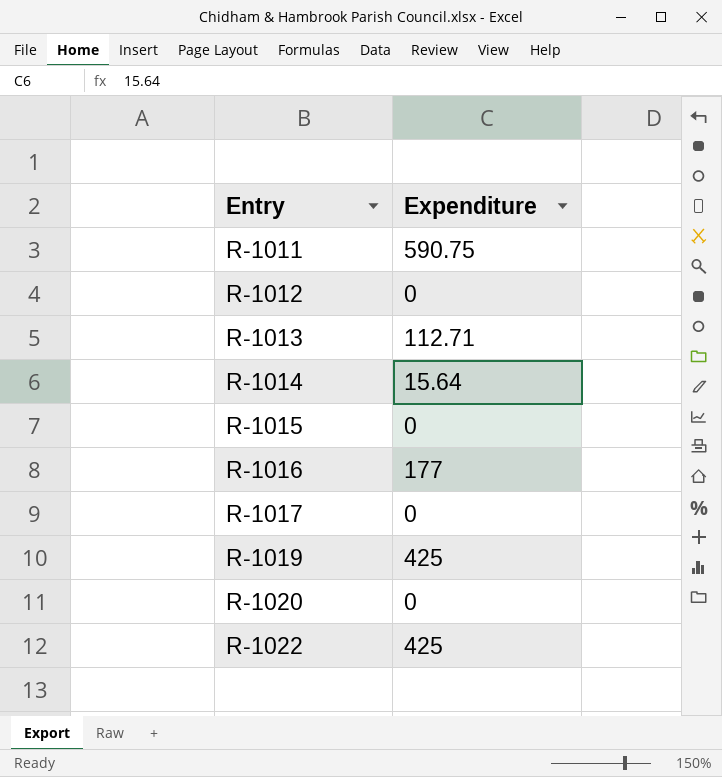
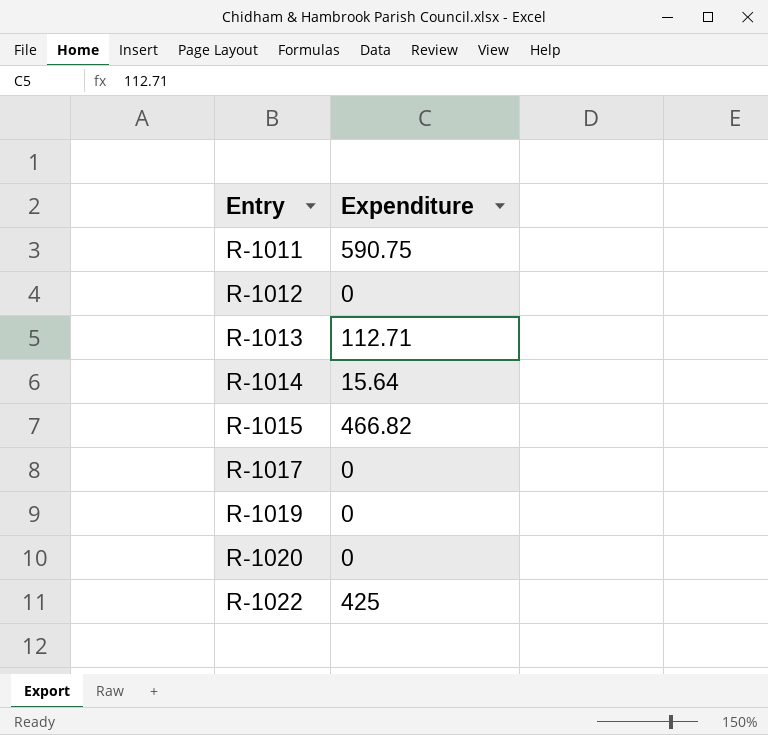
row R-1016: 177 -> none
R-1015 | Expenditure: 0 -> 466.82
R-1019 | Expenditure: 425 -> 0

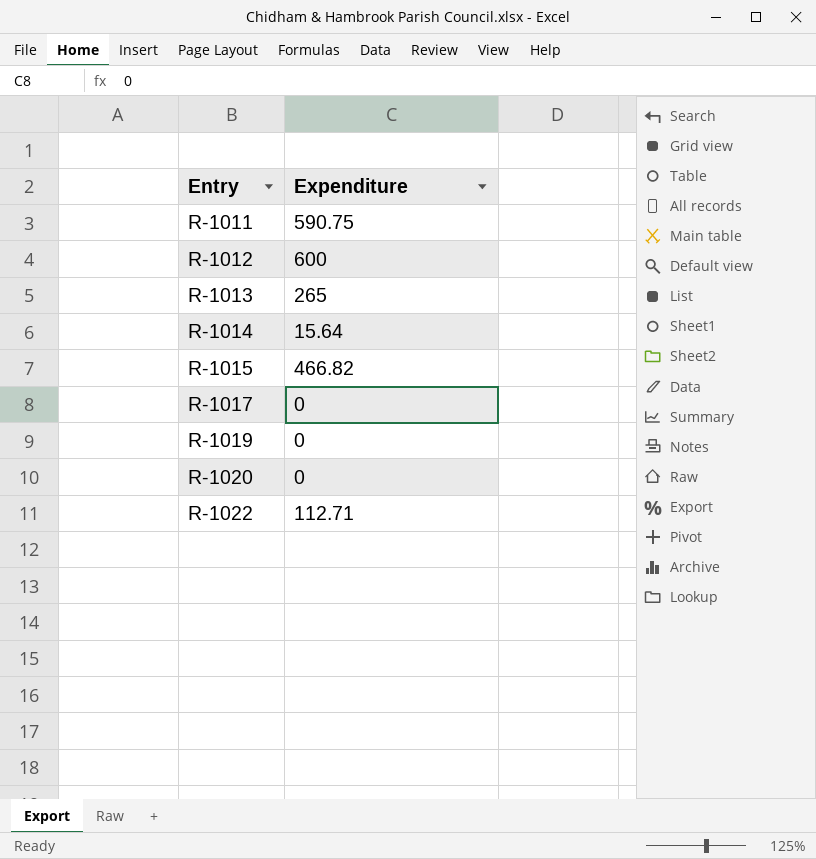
R-1012 | Expenditure: 0 -> 600
R-1013 | Expenditure: 112.71 -> 265
R-1022 | Expenditure: 425 -> 112.71

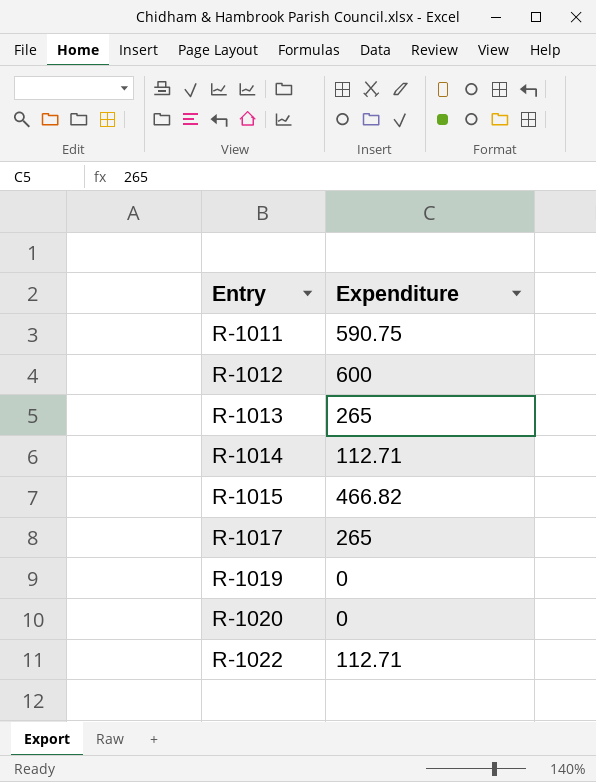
R-1014 | Expenditure: 15.64 -> 112.71
R-1017 | Expenditure: 0 -> 265

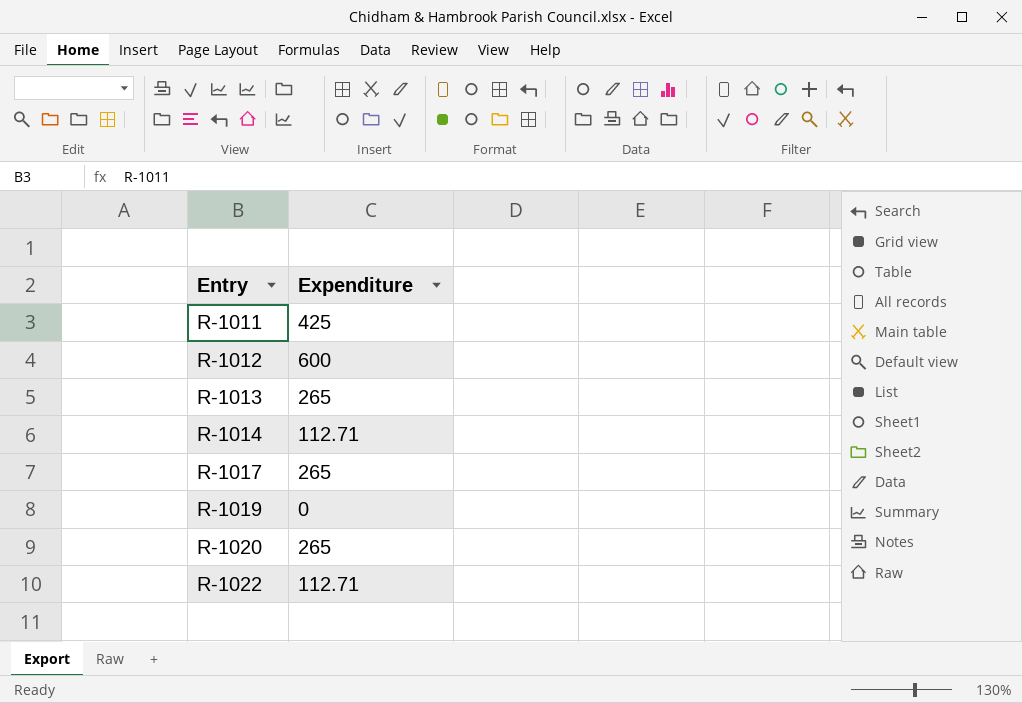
row R-1015: 466.82 -> none
R-1011 | Expenditure: 590.75 -> 425
R-1020 | Expenditure: 0 -> 265

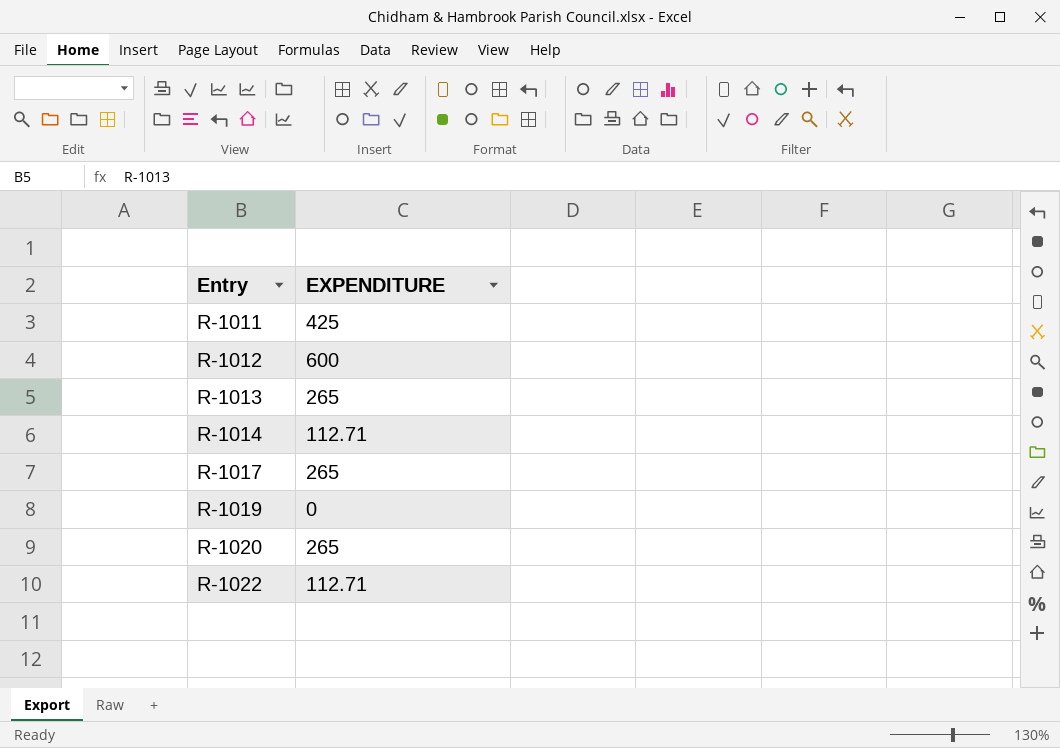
column name: Expenditure -> EXPENDITURE

